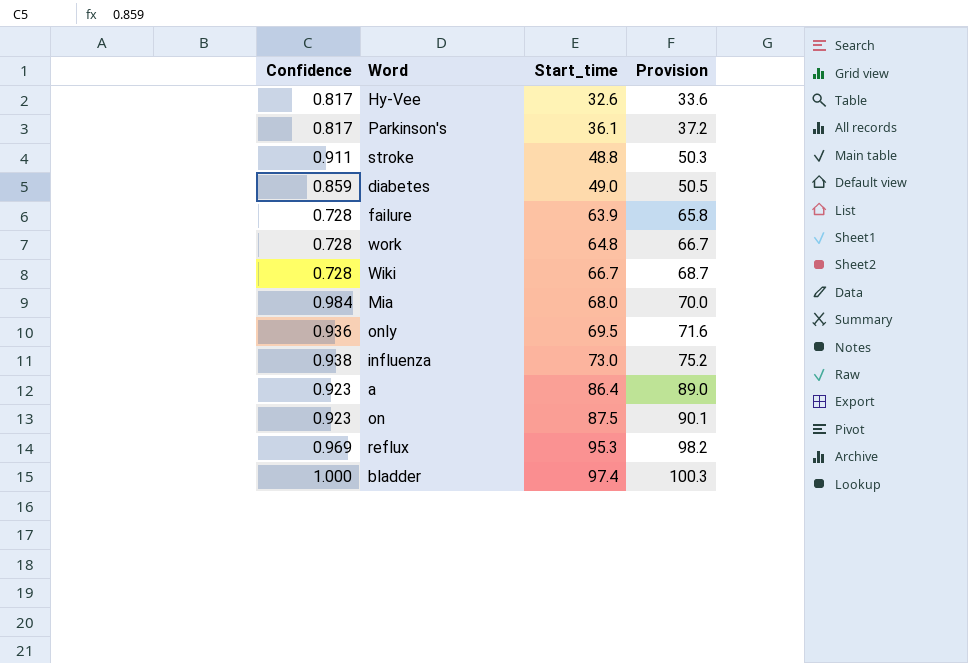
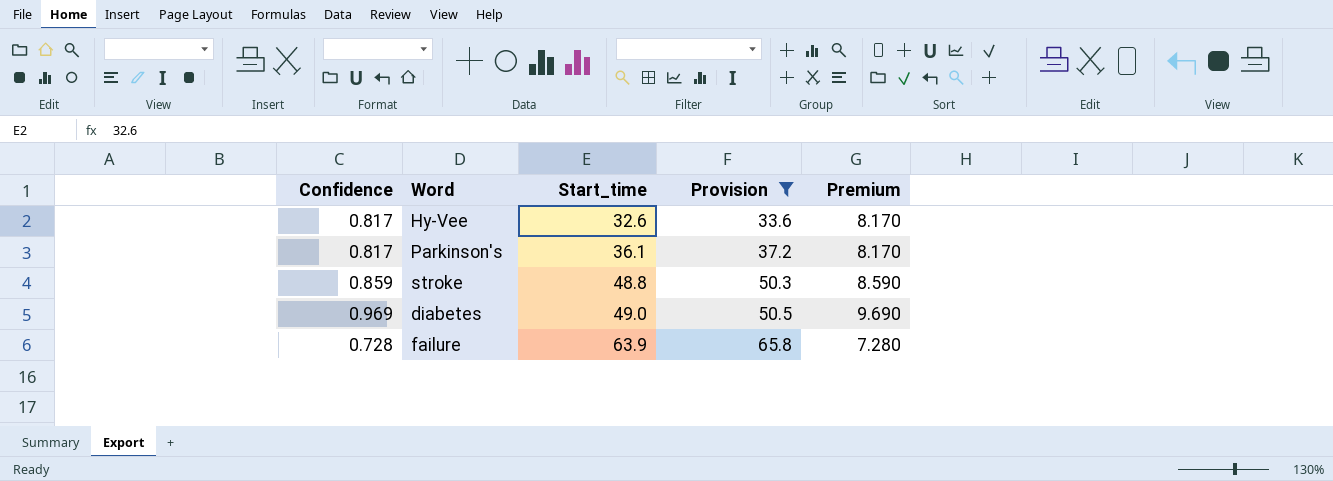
filter: none -> Provision <= 65.8
column Premium | formula: none -> [Confidence] * 10
stroke | Confidence: 0.911 -> 0.859
diabetes | Confidence: 0.859 -> 0.969

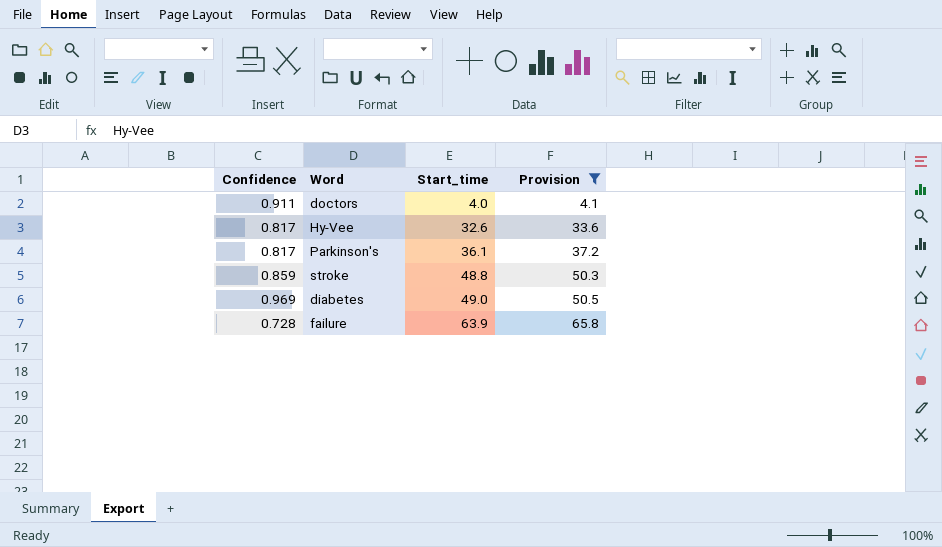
column Premium | formula: [Confidence] * 10 -> none
row doctors: none -> 0.911 | 4.0 | 4.1

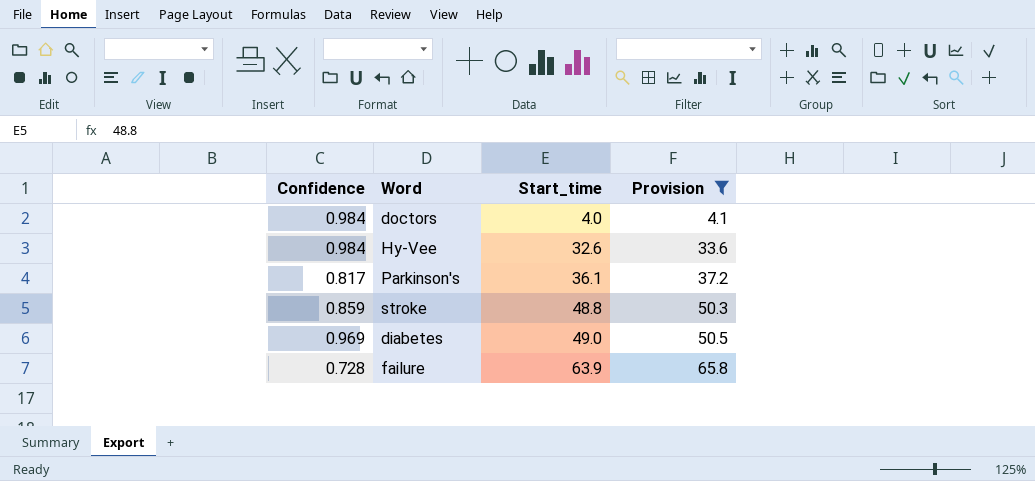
doctors | Confidence: 0.911 -> 0.984
Hy-Vee | Confidence: 0.817 -> 0.984

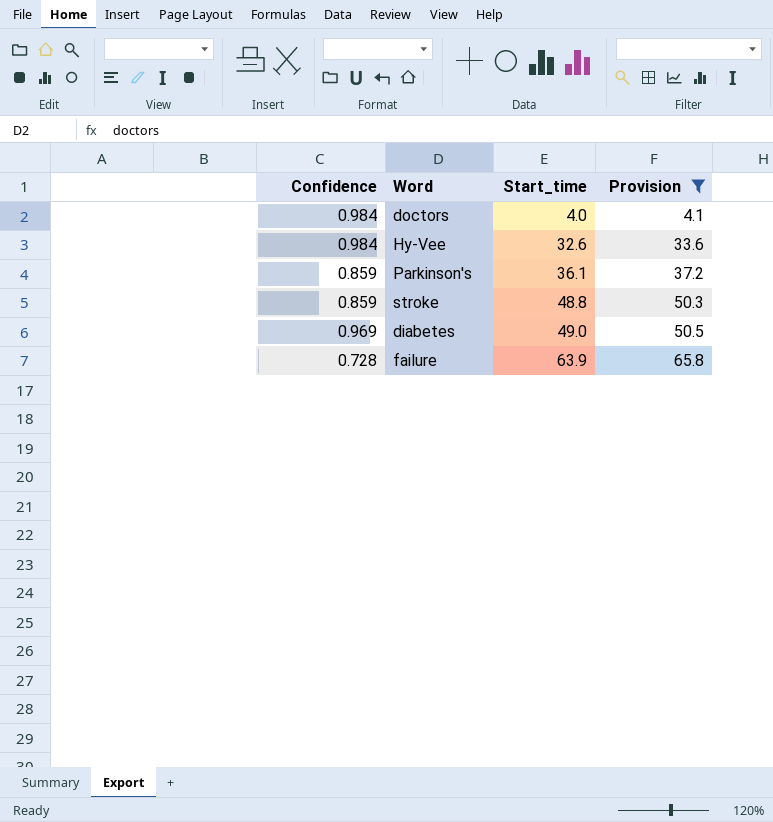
Parkinson's | Confidence: 0.817 -> 0.859

